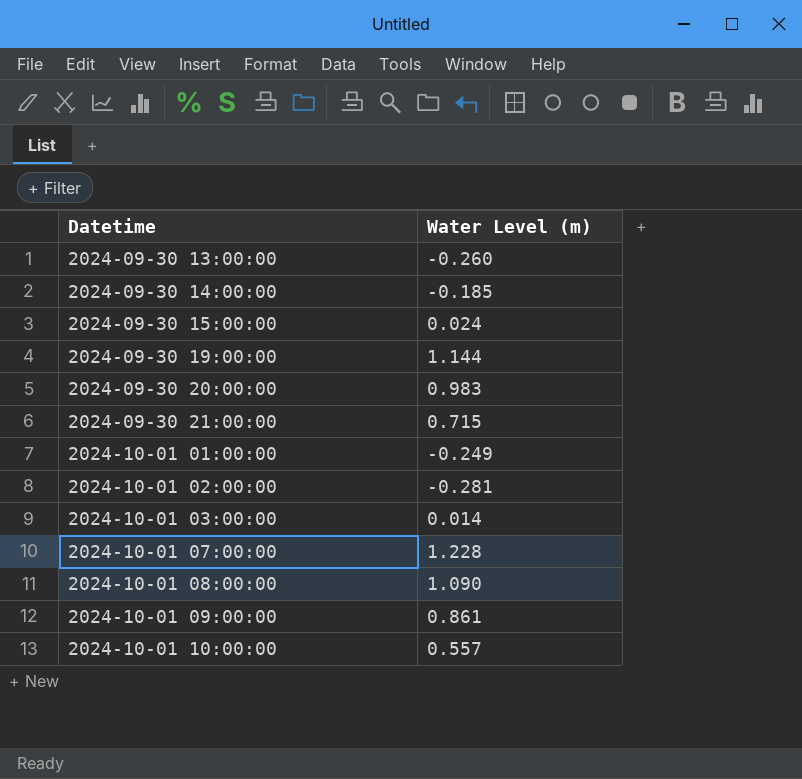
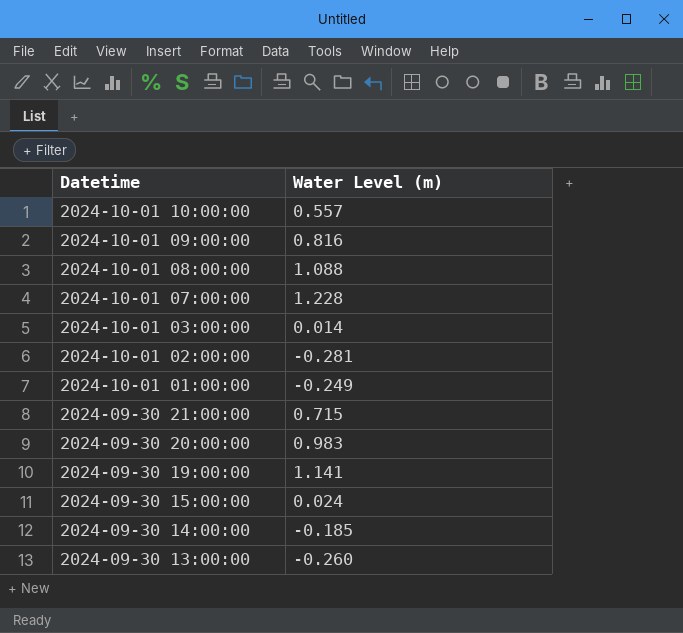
row order: Datetime ascending -> Datetime descending
2024-10-01 09:00:00 | Water Level (m): 0.861 -> 0.816
2024-10-01 08:00:00 | Water Level (m): 1.090 -> 1.088
2024-09-30 19:00:00 | Water Level (m): 1.144 -> 1.141

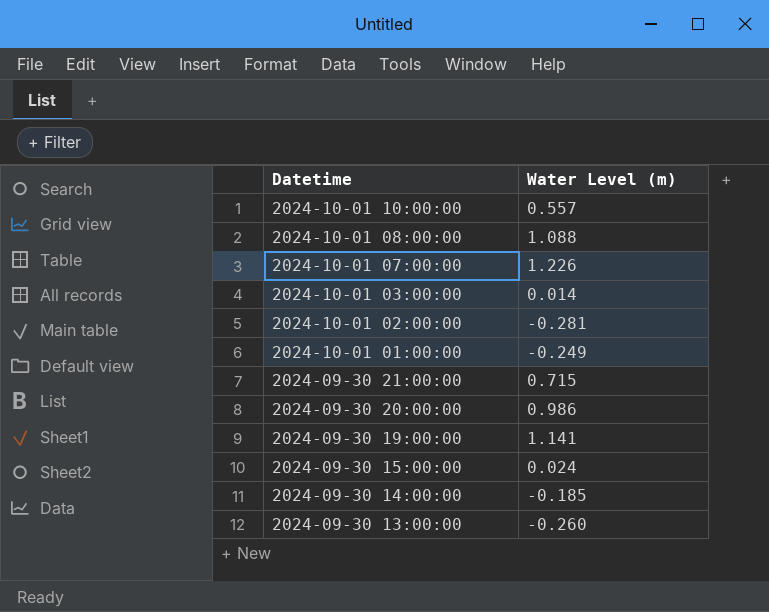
row 2024-10-01 09:00:00: 0.816 -> none
2024-10-01 07:00:00 | Water Level (m): 1.228 -> 1.226
2024-09-30 20:00:00 | Water Level (m): 0.983 -> 0.986

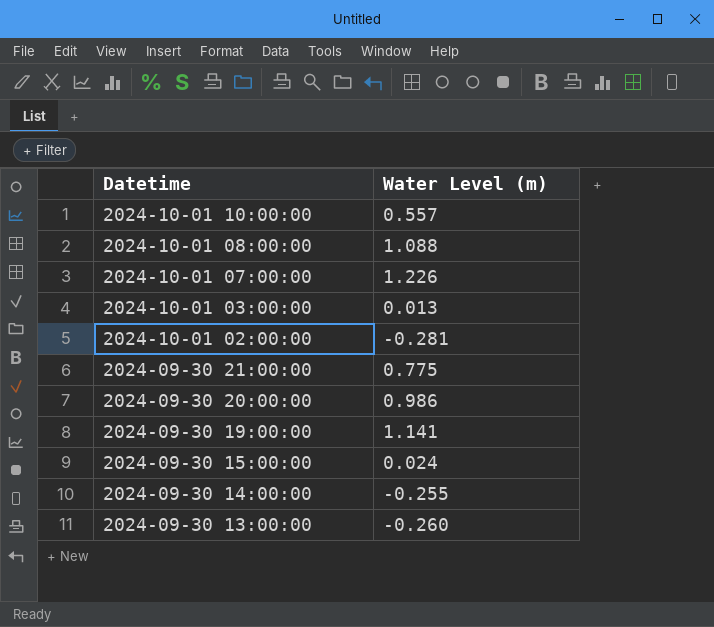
row 2024-10-01 01:00:00: -0.249 -> none
2024-10-01 03:00:00 | Water Level (m): 0.014 -> 0.013
2024-09-30 21:00:00 | Water Level (m): 0.715 -> 0.775
2024-09-30 14:00:00 | Water Level (m): -0.185 -> -0.255

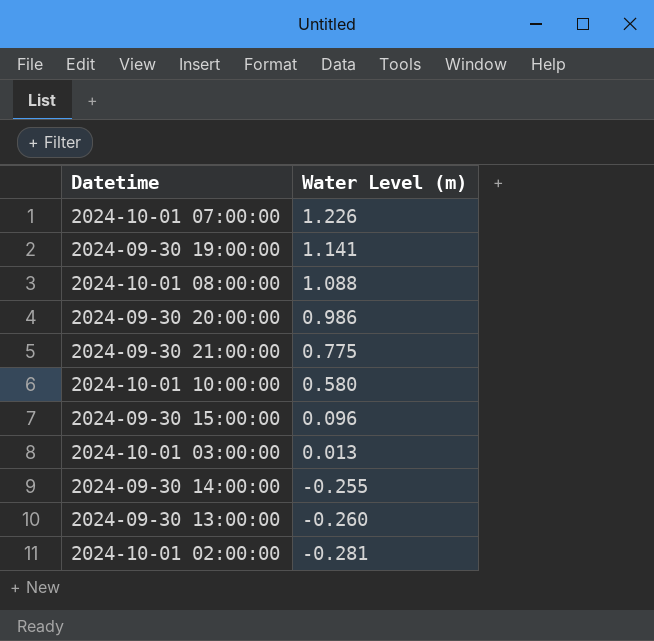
row order: Datetime descending -> Water Level (m) descending
2024-10-01 10:00:00 | Water Level (m): 0.557 -> 0.580
2024-09-30 15:00:00 | Water Level (m): 0.024 -> 0.096

